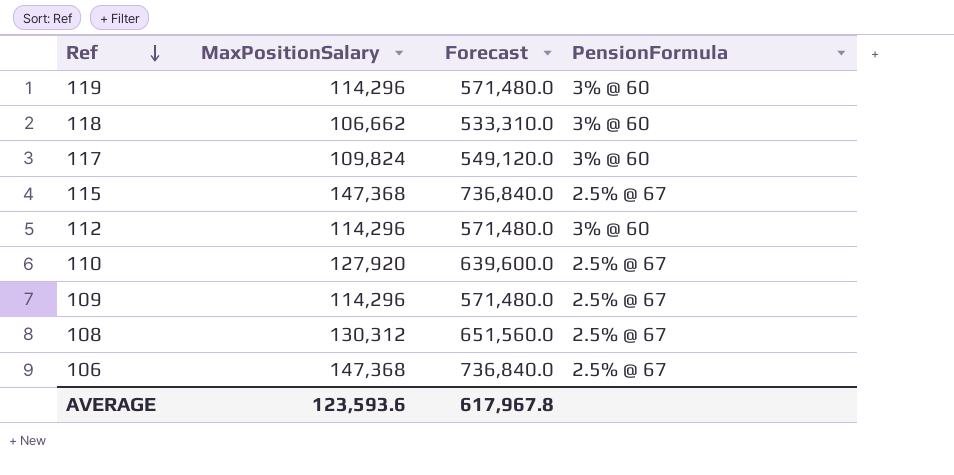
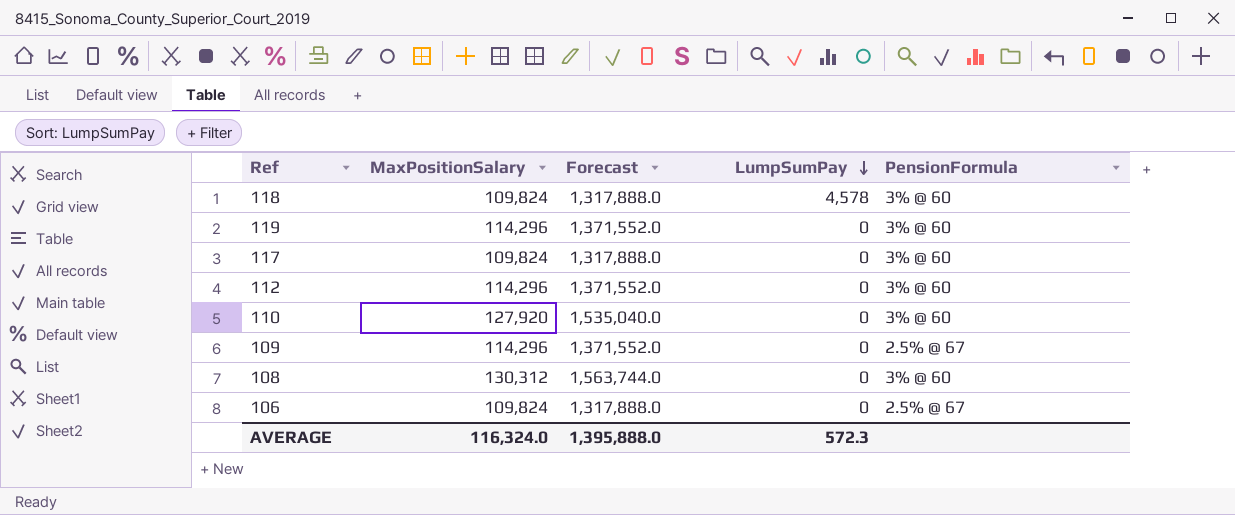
row order: Ref descending -> LumpSumPay descending
column Forecast | formula: [MaxPositionSalary] * 5 -> [MaxPositionSalary] * 12
column LumpSumPay | position: none -> 4
row 115: 147,368 | 736,840.0 | 2.5% @ 67 -> none
118 | MaxPositionSalary: 106,662 -> 109,824
110 | PensionFormula: 2.5% @ 67 -> 3% @ 60
108 | PensionFormula: 2.5% @ 67 -> 3% @ 60
106 | MaxPositionSalary: 147,368 -> 109,824
AVERAGE | MaxPositionSalary: 123,593.6 -> 116,324.0
AVERAGE | Forecast: 617,967.8 -> 1,395,888.0

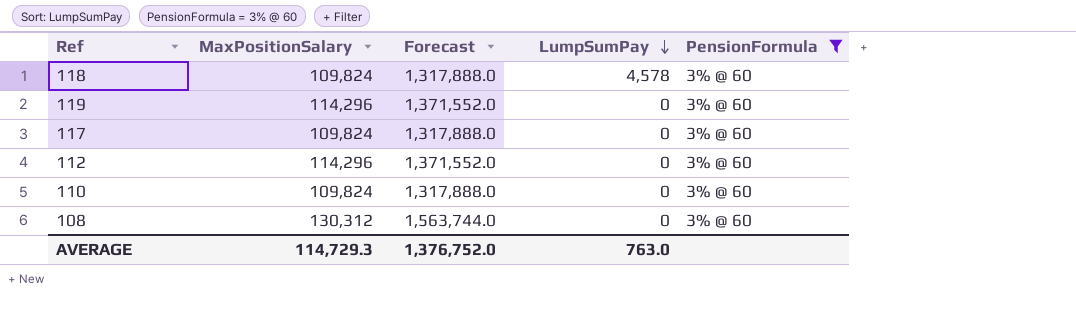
filter: none -> PensionFormula = 3% @ 60
110 | MaxPositionSalary: 127,920 -> 109,824
110 | Forecast: 1,535,040.0 -> 1,317,888.0
AVERAGE | MaxPositionSalary: 116,324.0 -> 114,729.3
AVERAGE | Forecast: 1,395,888.0 -> 1,376,752.0
AVERAGE | LumpSumPay: 572.3 -> 763.0

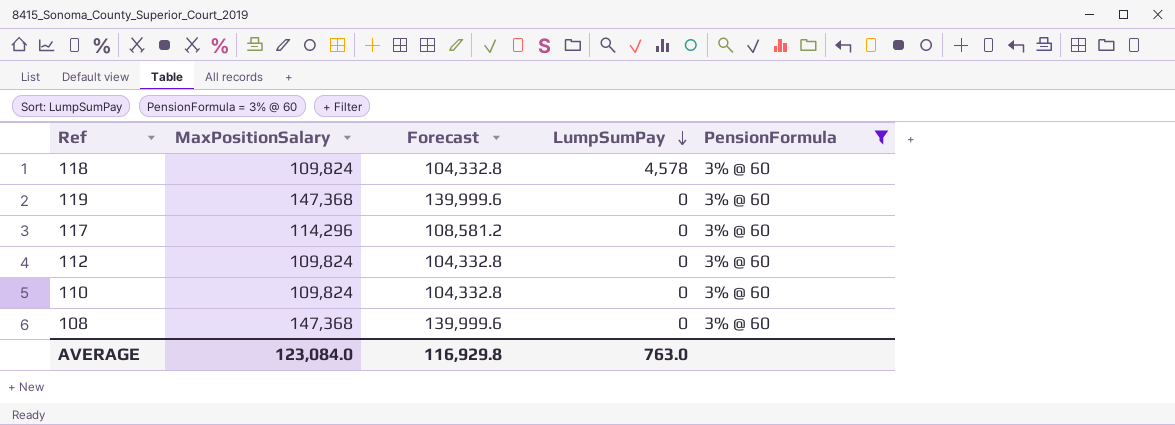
column Forecast | formula: [MaxPositionSalary] * 12 -> [MaxPositionSalary] * 0.95
119 | MaxPositionSalary: 114,296 -> 147,368
117 | MaxPositionSalary: 109,824 -> 114,296
112 | MaxPositionSalary: 114,296 -> 109,824
108 | MaxPositionSalary: 130,312 -> 147,368
AVERAGE | MaxPositionSalary: 114,729.3 -> 123,084.0
AVERAGE | Forecast: 1,376,752.0 -> 116,929.8

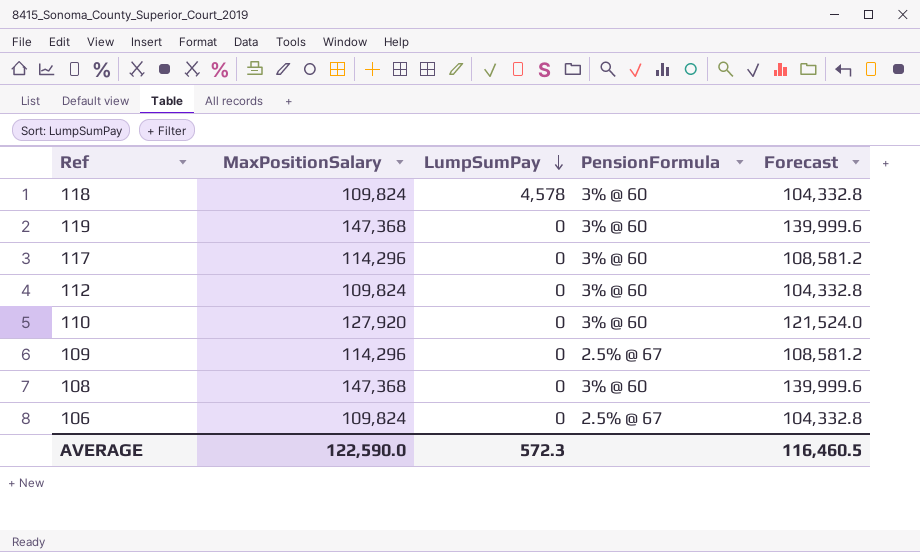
filter: PensionFormula = 3% @ 60 -> none
column Forecast | position: 3 -> 5
110 | MaxPositionSalary: 109,824 -> 127,920
110 | Forecast: 104,332.8 -> 121,524.0
AVERAGE | MaxPositionSalary: 123,084.0 -> 122,590.0
AVERAGE | LumpSumPay: 763.0 -> 572.3
AVERAGE | Forecast: 116,929.8 -> 116,460.5

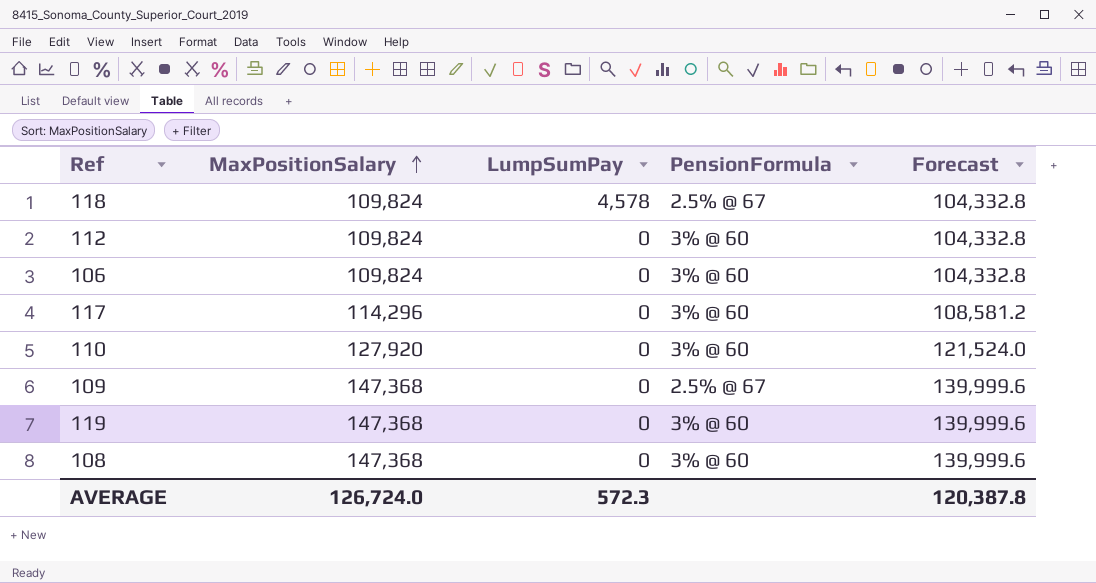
row order: LumpSumPay descending -> MaxPositionSalary ascending
118 | PensionFormula: 3% @ 60 -> 2.5% @ 67
106 | PensionFormula: 2.5% @ 67 -> 3% @ 60
109 | MaxPositionSalary: 114,296 -> 147,368
109 | Forecast: 108,581.2 -> 139,999.6
AVERAGE | MaxPositionSalary: 122,590.0 -> 126,724.0
AVERAGE | Forecast: 116,460.5 -> 120,387.8

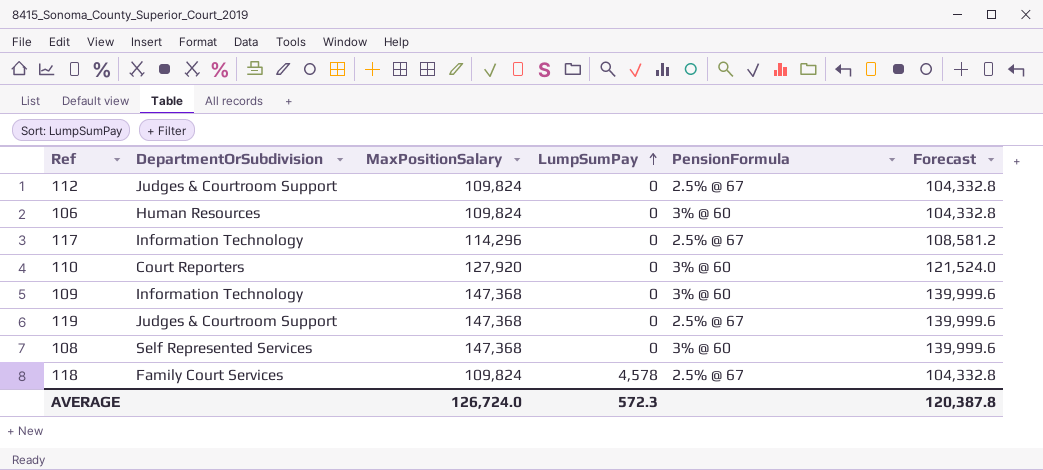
row order: MaxPositionSalary ascending -> LumpSumPay ascending
column DepartmentOrSubdivision | position: none -> 2
112 | PensionFormula: 3% @ 60 -> 2.5% @ 67
117 | PensionFormula: 3% @ 60 -> 2.5% @ 67
109 | PensionFormula: 2.5% @ 67 -> 3% @ 60
119 | PensionFormula: 3% @ 60 -> 2.5% @ 67

